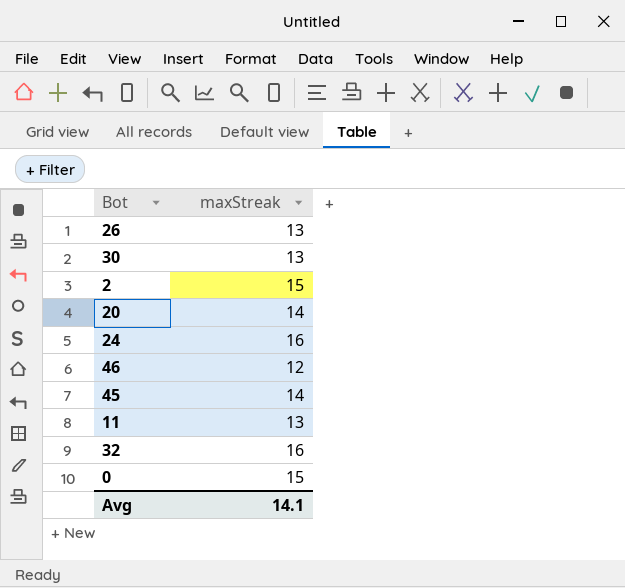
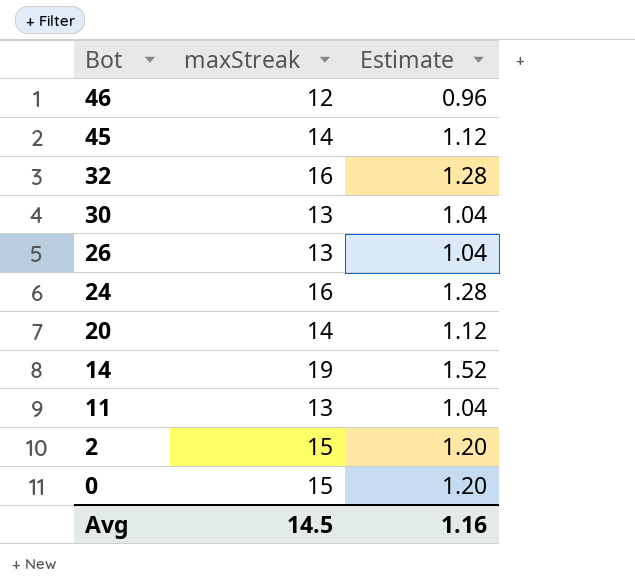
row order: none -> Bot descending
column Estimate | formula: none -> [maxStreak] * 0.08
row 14: none -> 19 | 1.52
Avg | maxStreak: 14.1 -> 14.5

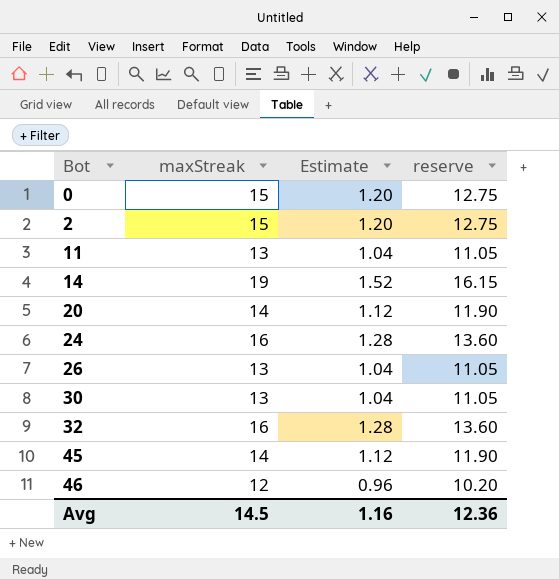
row order: Bot descending -> Bot ascending
column reserve | formula: none -> [maxStreak] * 0.85

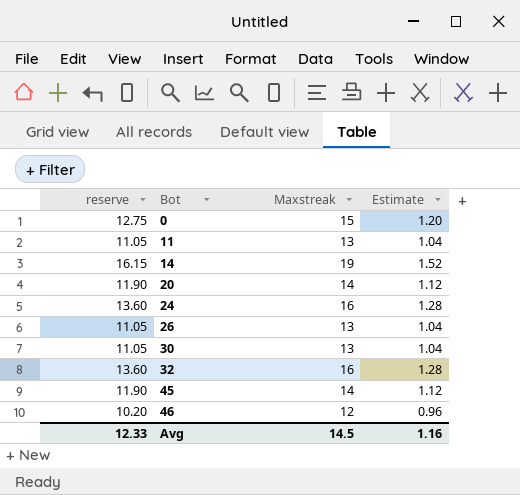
column reserve | position: 4 -> 1
column name: maxStreak -> Maxstreak
row 2: 15 | 1.20 | 12.75 -> none
Avg | reserve: 12.36 -> 12.33

